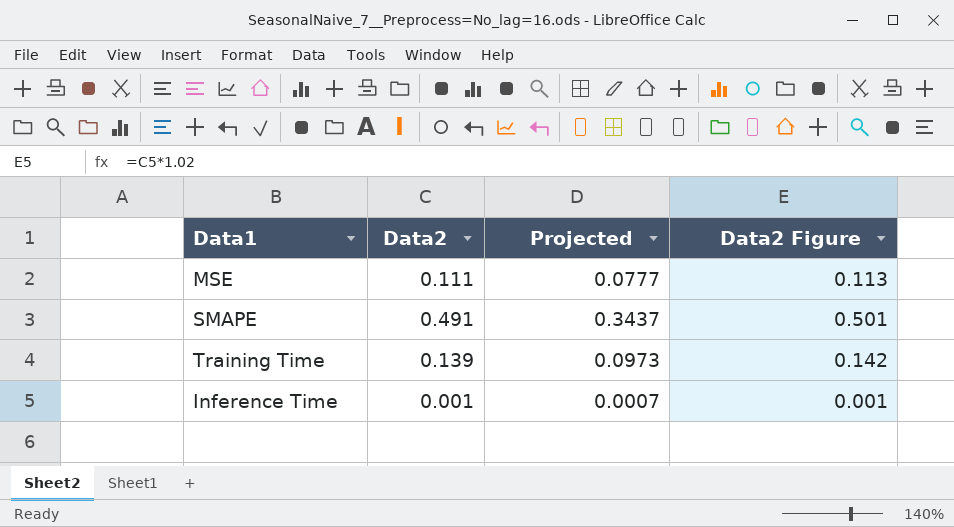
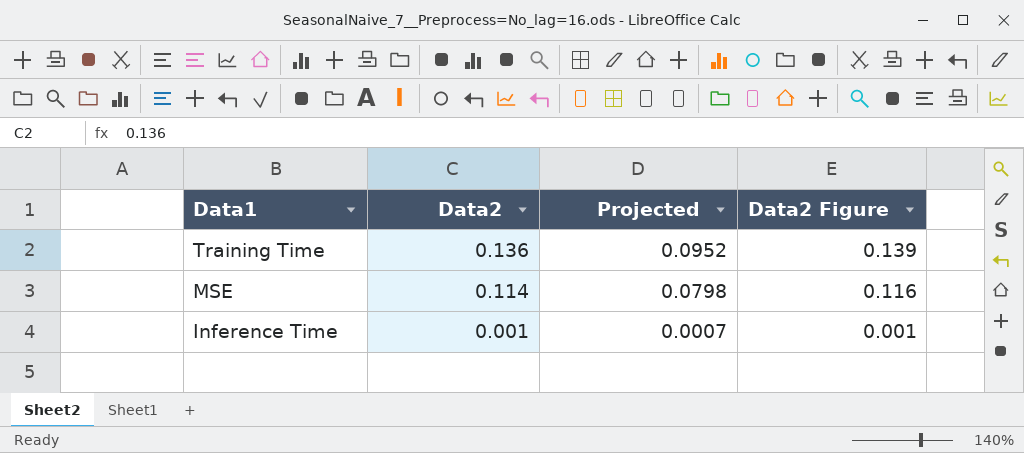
row order: none -> Data1 descending
row SMAPE: 0.491 | 0.3437 | 0.501 -> none
Training Time | Data2: 0.139 -> 0.136
Training Time | Projected: 0.0973 -> 0.0952
Training Time | Data2 Figure: 0.142 -> 0.139
MSE | Data2: 0.111 -> 0.114
MSE | Projected: 0.0777 -> 0.0798
MSE | Data2 Figure: 0.113 -> 0.116

